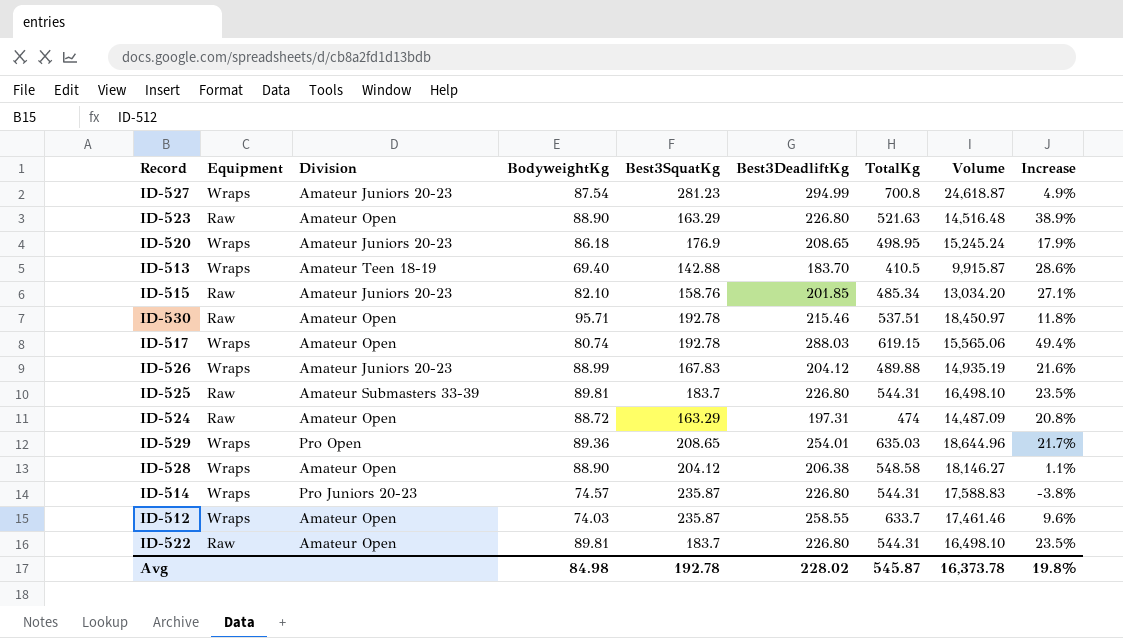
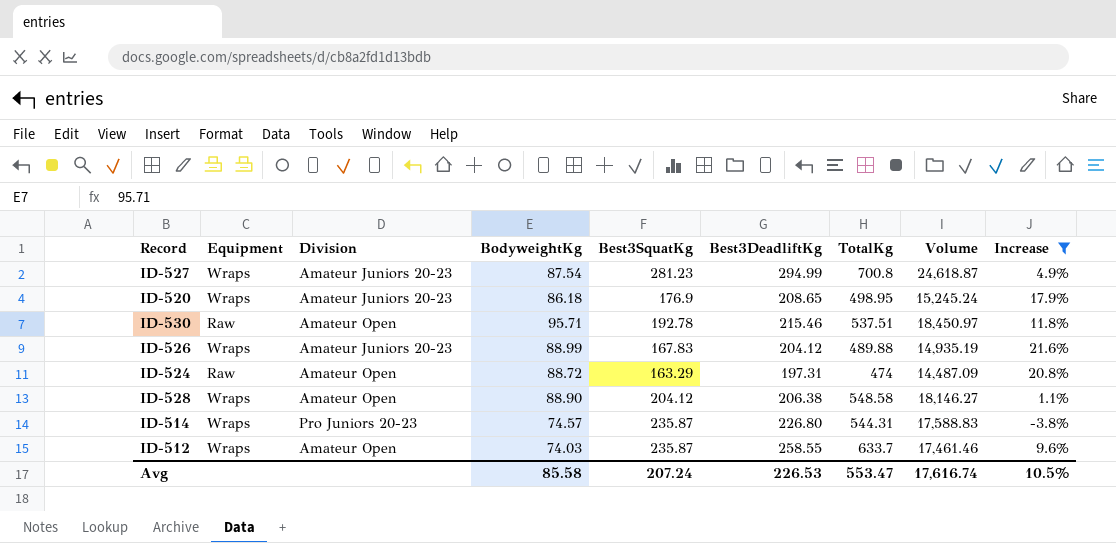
filter: none -> Increase <= 21.6%
Avg | BodyweightKg: 84.98 -> 85.58
Avg | Best3SquatKg: 192.78 -> 207.24
Avg | Best3DeadliftKg: 228.02 -> 226.53
Avg | TotalKg: 545.87 -> 553.47
Avg | Volume: 16,373.78 -> 17,616.74
Avg | Increase: 19.8% -> 10.5%

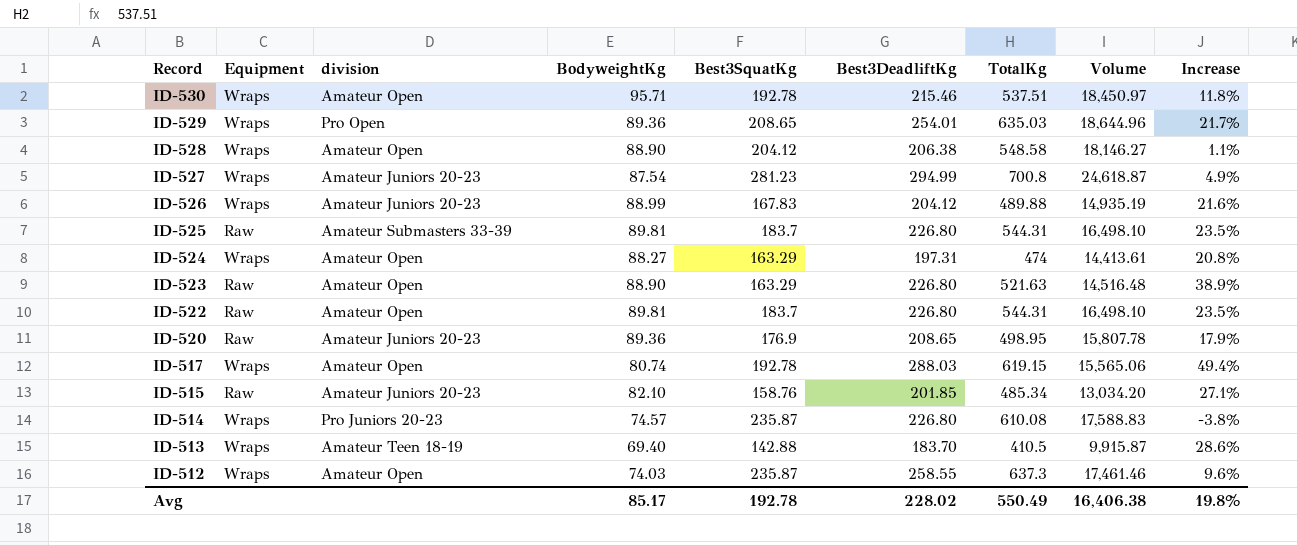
filter: Increase <= 21.6% -> none
row order: none -> Record descending
column name: Division -> division
ID-530 | Equipment: Raw -> Wraps
ID-524 | Equipment: Raw -> Wraps
ID-524 | BodyweightKg: 88.72 -> 88.27
ID-524 | Volume: 14,487.09 -> 14,413.61
ID-520 | Equipment: Wraps -> Raw
ID-520 | BodyweightKg: 86.18 -> 89.36
ID-520 | Volume: 15,245.24 -> 15,807.78
ID-514 | TotalKg: 544.31 -> 610.08
ID-512 | TotalKg: 633.7 -> 637.3
Avg | BodyweightKg: 85.58 -> 85.17
Avg | Best3SquatKg: 207.24 -> 192.78
Avg | Best3DeadliftKg: 226.53 -> 228.02
Avg | TotalKg: 553.47 -> 550.49
Avg | Volume: 17,616.74 -> 16,406.38
Avg | Increase: 10.5% -> 19.8%

